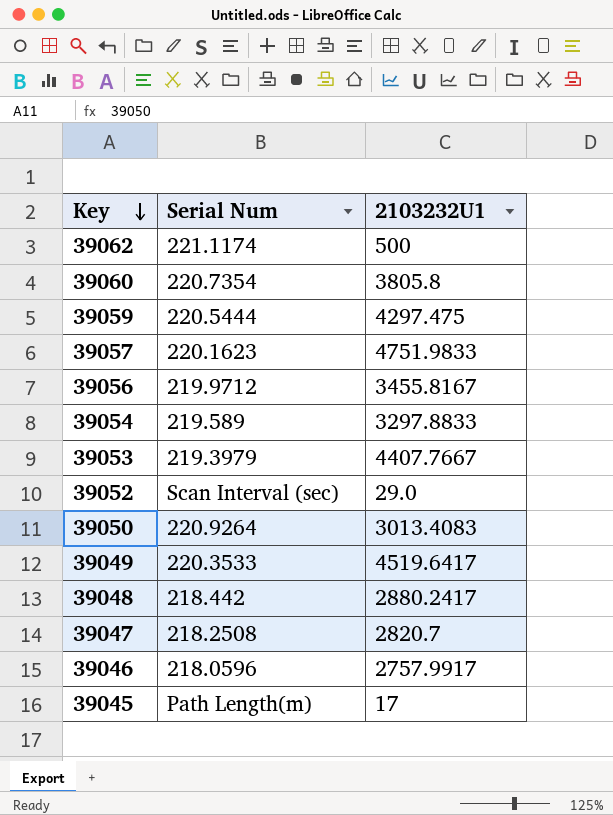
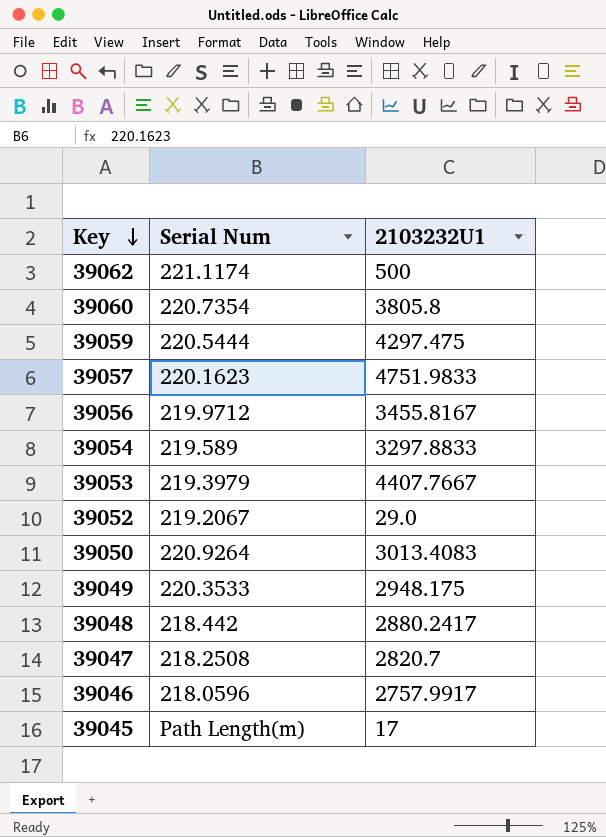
39052 | Serial Num: Scan Interval (sec) -> 219.2067
39049 | 2103232U1: 4519.6417 -> 2948.175

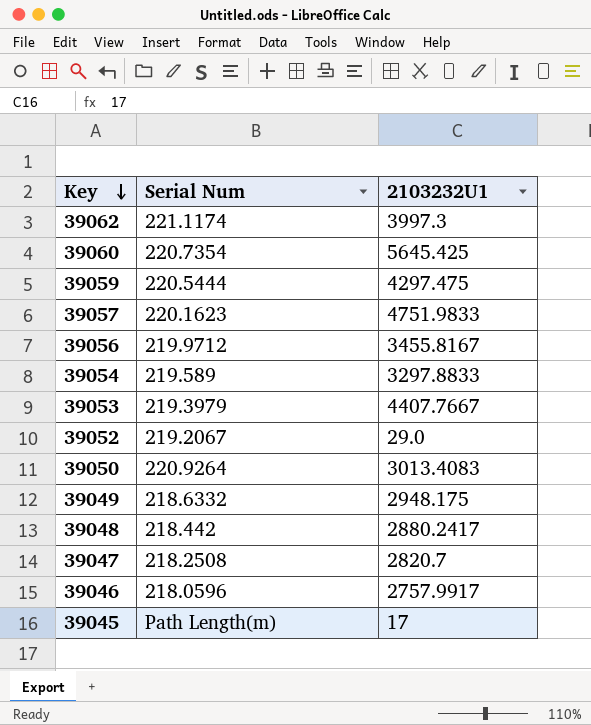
39062 | 2103232U1: 500 -> 3997.3
39060 | 2103232U1: 3805.8 -> 5645.425
39049 | Serial Num: 220.3533 -> 218.6332

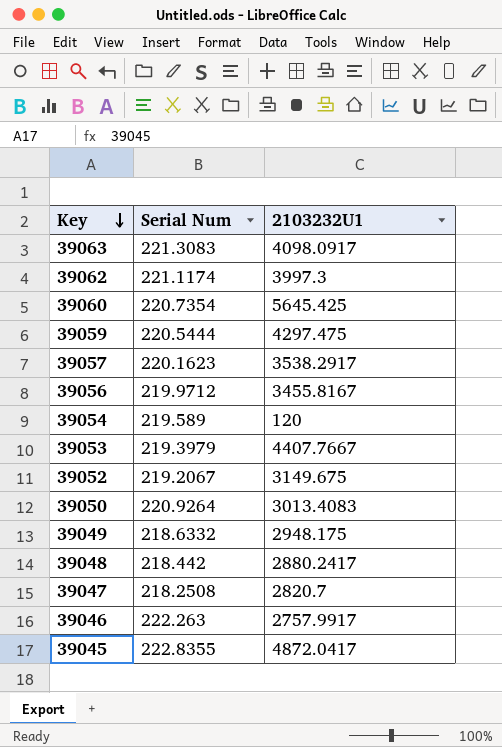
row 39063: none -> 221.3083 | 4098.0917
39057 | 2103232U1: 4751.9833 -> 3538.2917
39054 | 2103232U1: 3297.8833 -> 120
39052 | 2103232U1: 29.0 -> 3149.675
39046 | Serial Num: 218.0596 -> 222.263
39045 | Serial Num: Path Length(m) -> 222.8355
39045 | 2103232U1: 17 -> 4872.0417

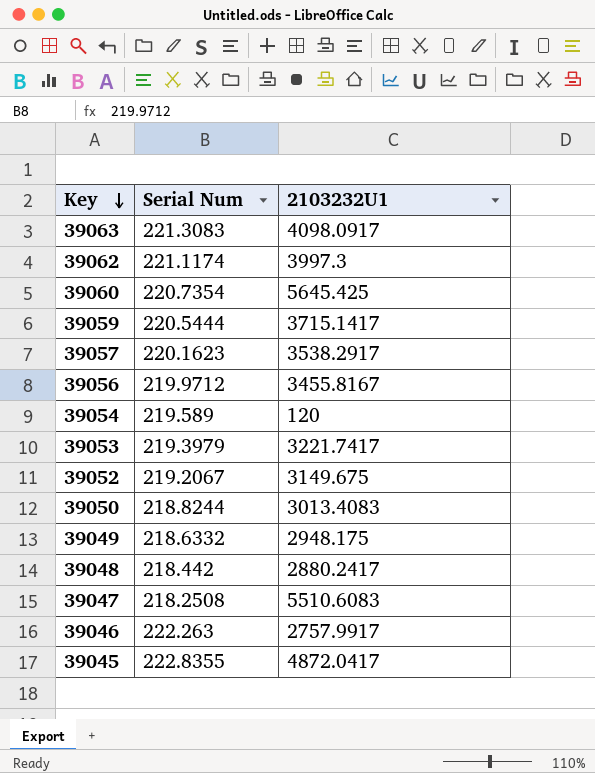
39059 | 2103232U1: 4297.475 -> 3715.1417
39053 | 2103232U1: 4407.7667 -> 3221.7417
39050 | Serial Num: 220.9264 -> 218.8244
39047 | 2103232U1: 2820.7 -> 5510.6083

